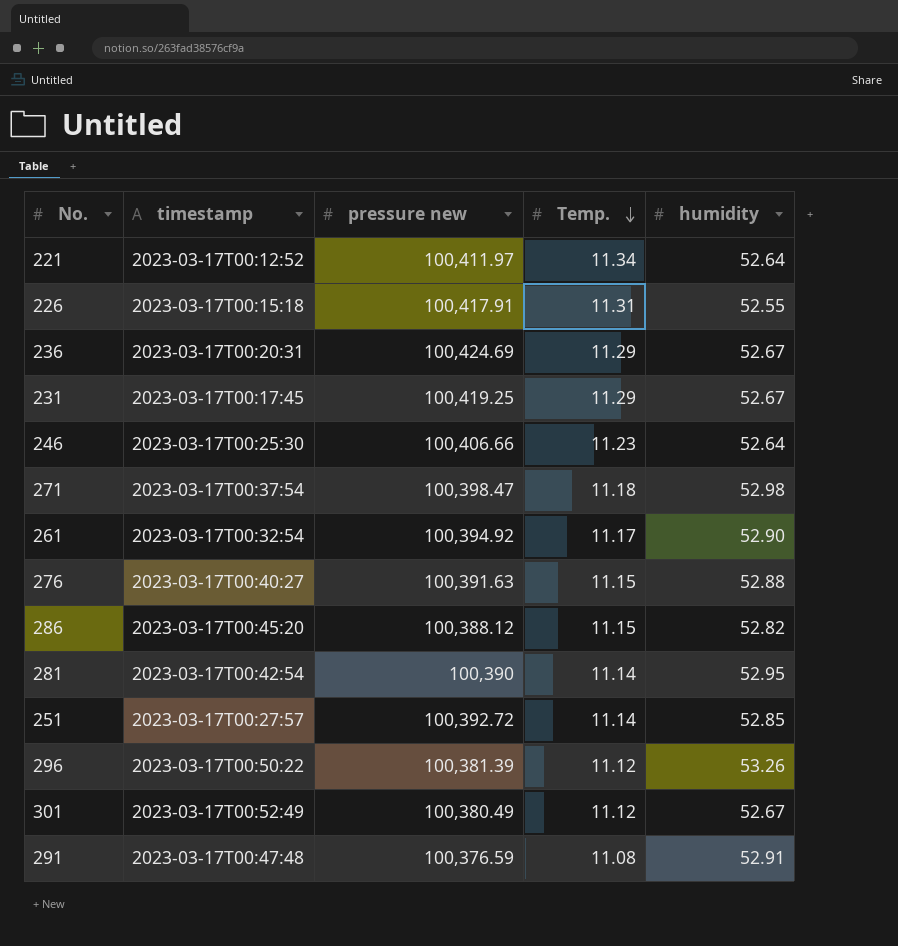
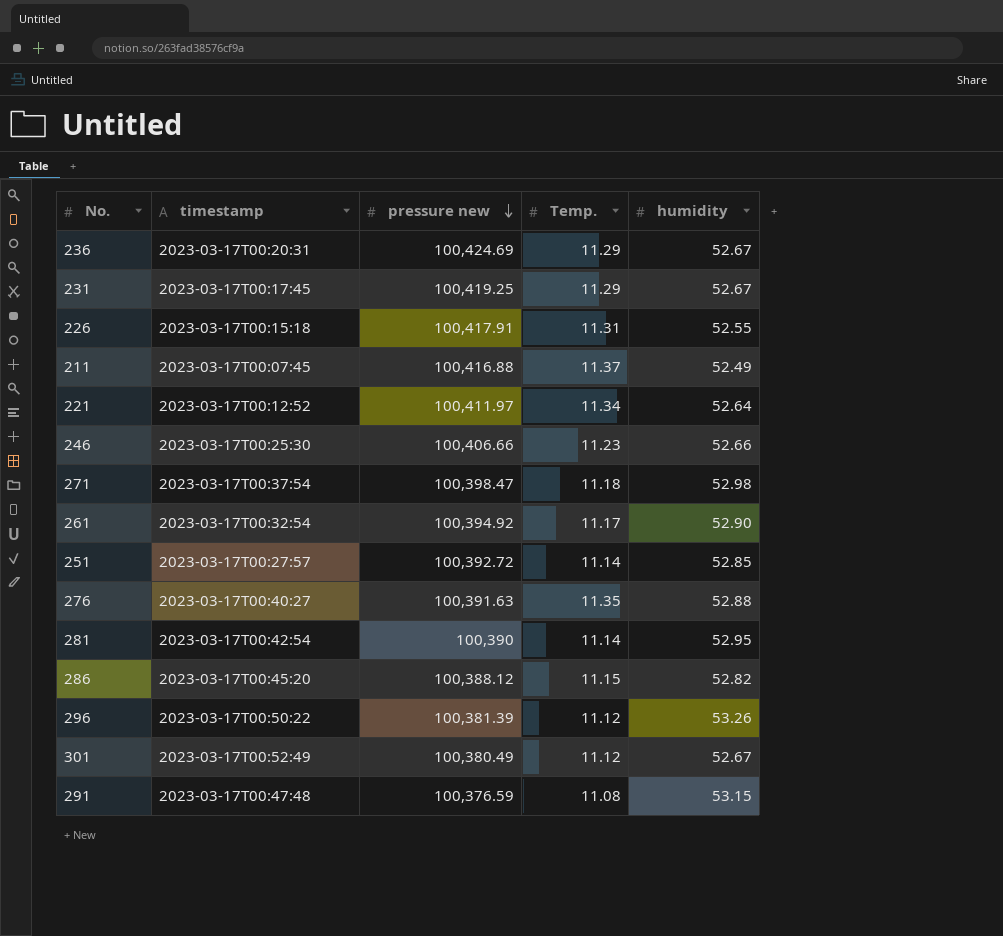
row order: Temp. descending -> pressure new descending
row 211: none -> 2023-03-17T00:07:45 | 100,416.88 | 11.37 | 52.49
246 | humidity: 52.64 -> 52.66
276 | Temp.: 11.15 -> 11.35
291 | humidity: 52.91 -> 53.15

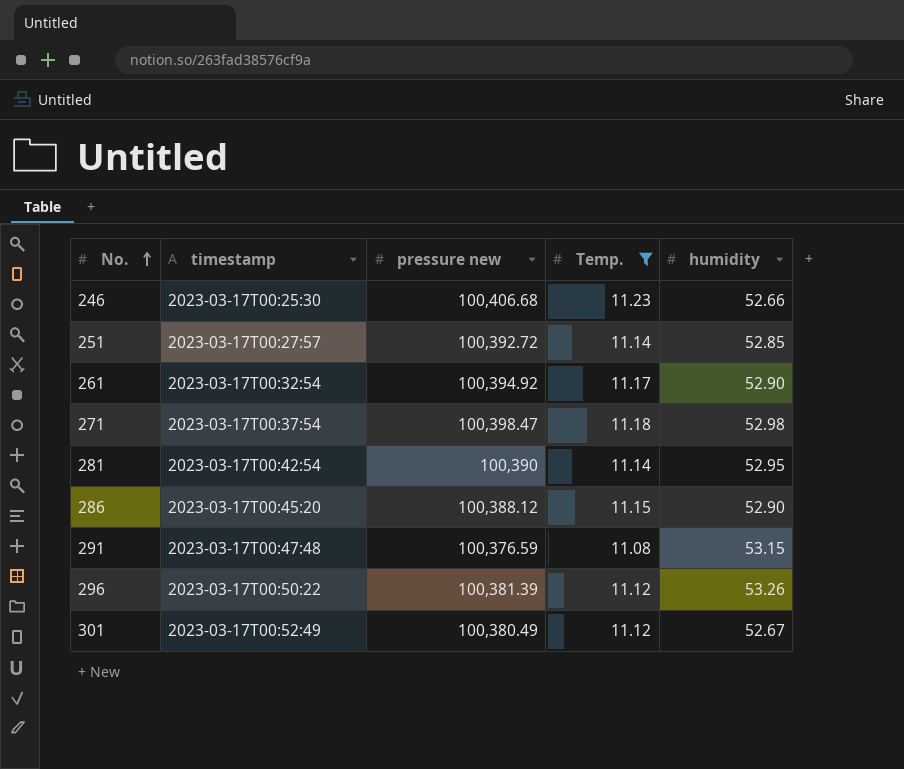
filter: none -> Temp. <= 11.23
row order: pressure new descending -> No. ascending
246 | pressure new: 100,406.66 -> 100,406.68
286 | humidity: 52.82 -> 52.90

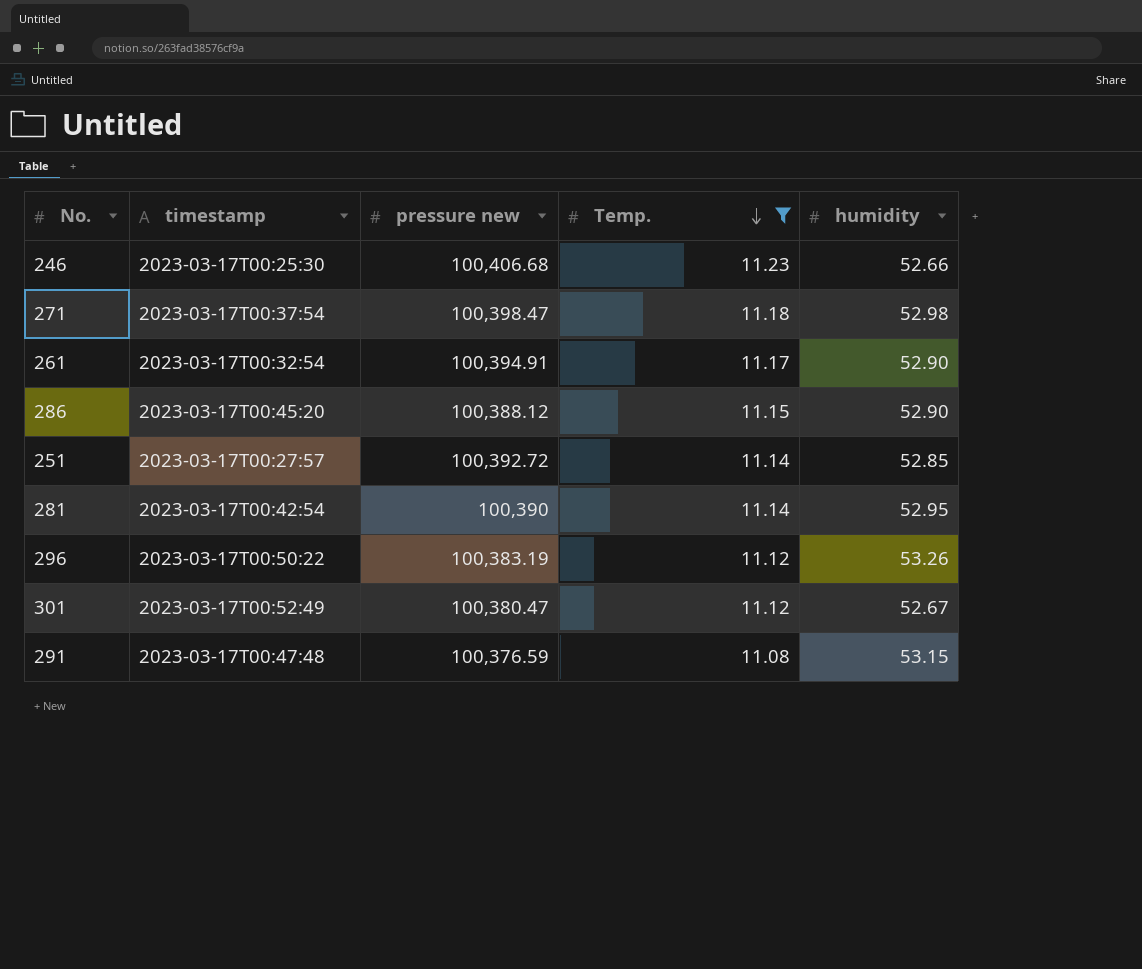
row order: No. ascending -> Temp. descending
261 | pressure new: 100,394.92 -> 100,394.91
296 | pressure new: 100,381.39 -> 100,383.19
301 | pressure new: 100,380.49 -> 100,380.47

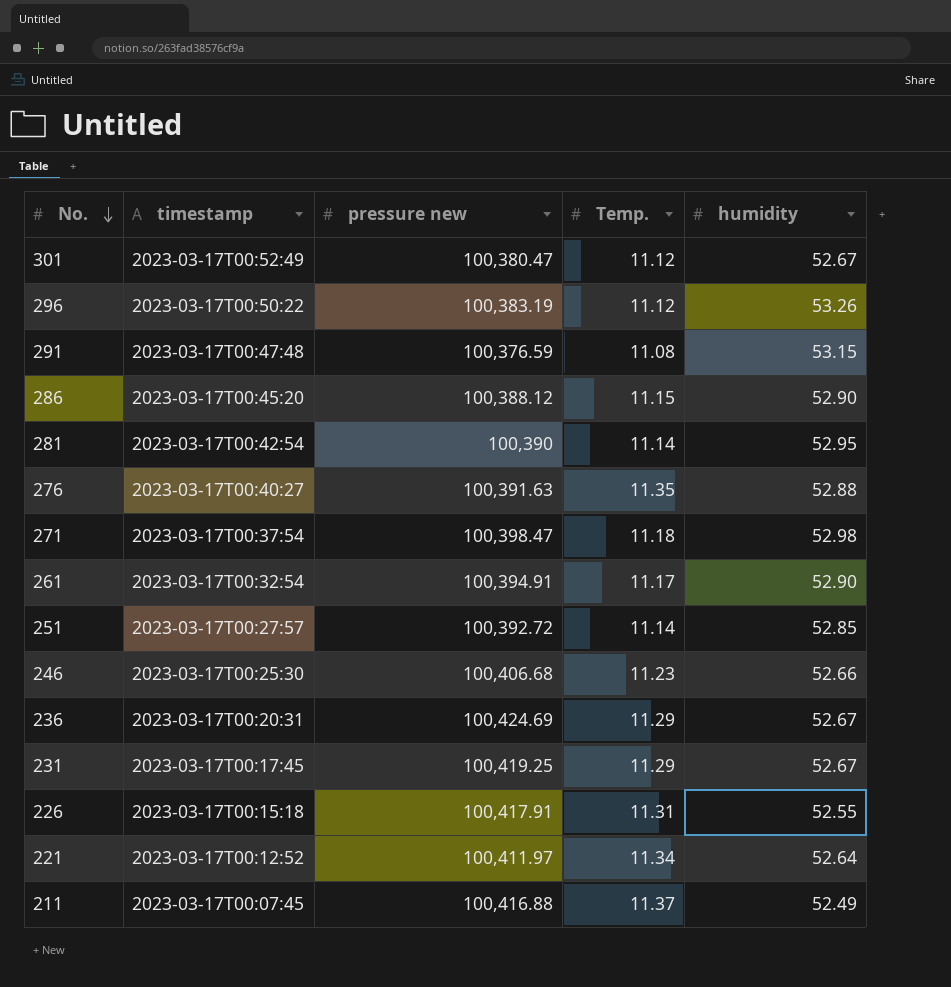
filter: Temp. <= 11.23 -> none
row order: Temp. descending -> No. descending

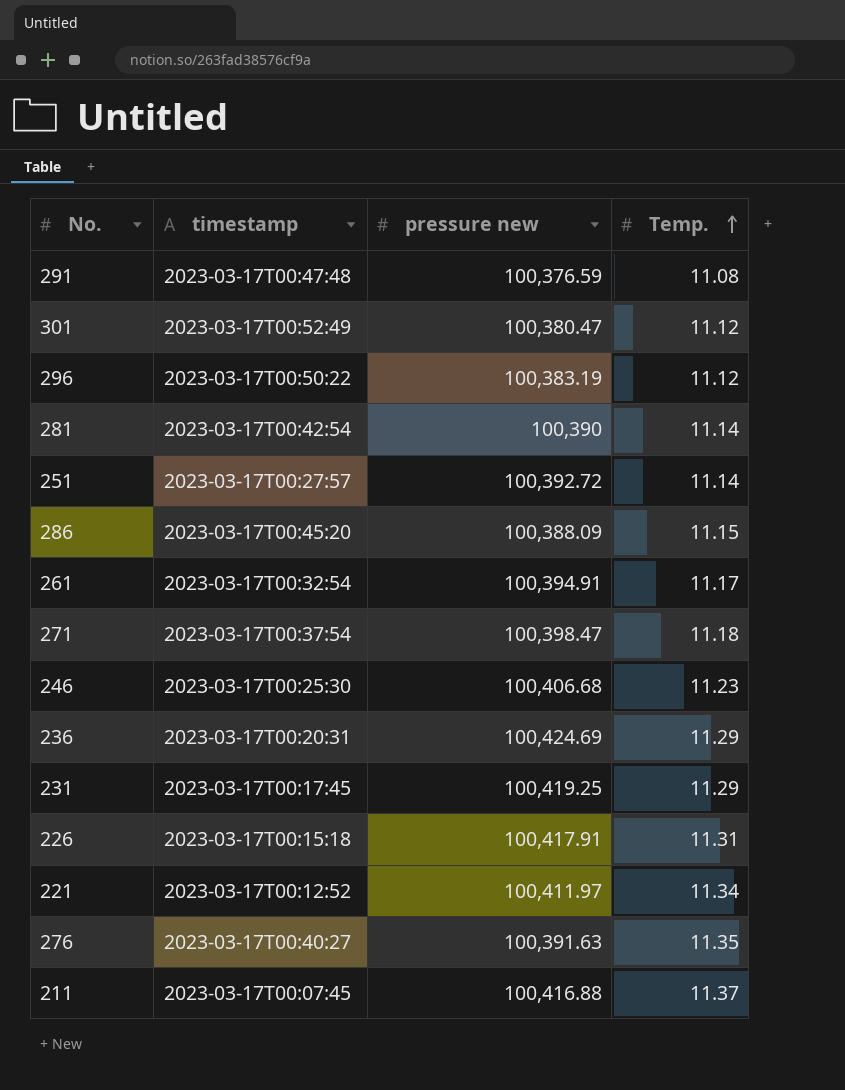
row order: No. descending -> Temp. ascending
column humidity | position: 5 -> none
286 | pressure new: 100,388.12 -> 100,388.09

